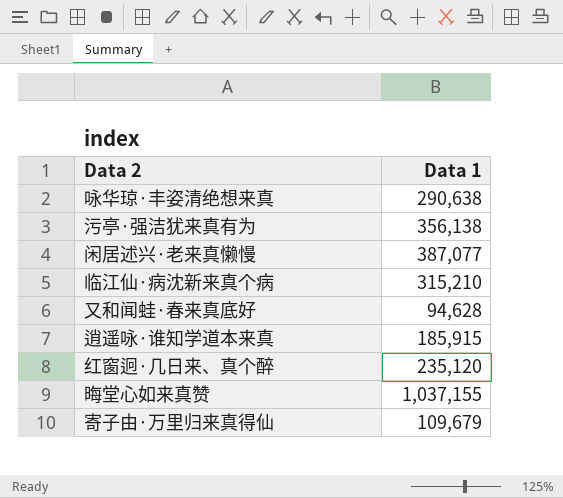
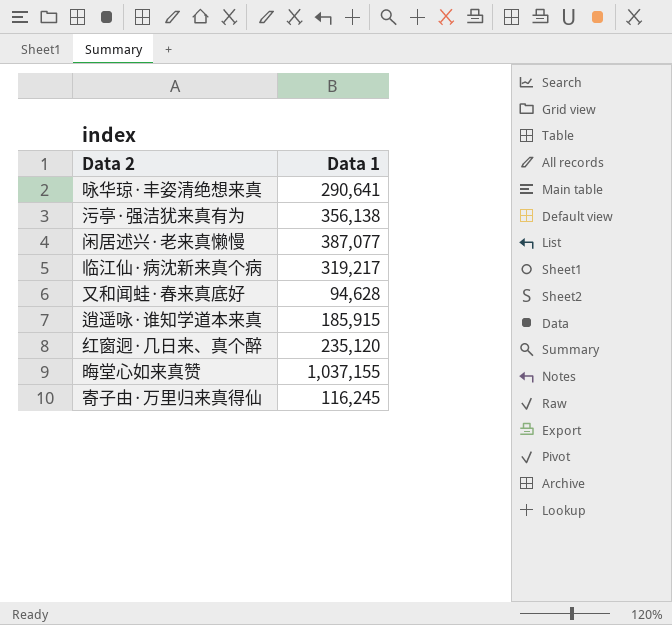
咏华琼·丰姿清绝想来真 | Data 1: 290,638 -> 290,641
临江仙·病沈新来真个病 | Data 1: 315,210 -> 319,217
寄子由·万里归来真得仙 | Data 1: 109,679 -> 116,245

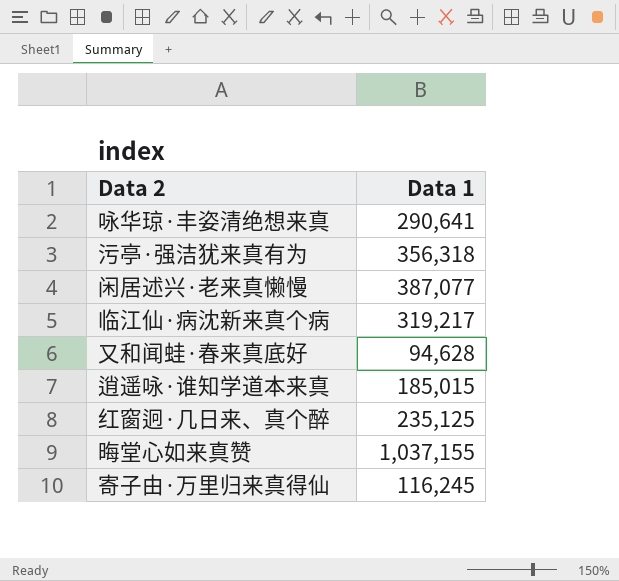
污亭·强洁犹来真有为 | Data 1: 356,138 -> 356,318
逍遥咏·谁知学道本来真 | Data 1: 185,915 -> 185,015
红窗迥·几日来、真个醉 | Data 1: 235,120 -> 235,125

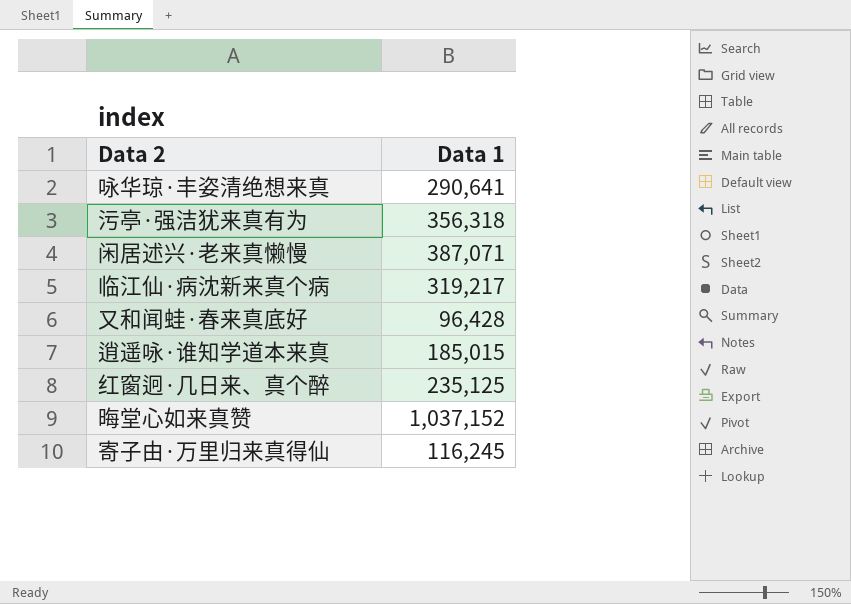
闲居述兴·老来真懒慢 | Data 1: 387,077 -> 387,071
又和闻蛙·春来真底好 | Data 1: 94,628 -> 96,428
晦堂心如来真赞 | Data 1: 1,037,155 -> 1,037,152

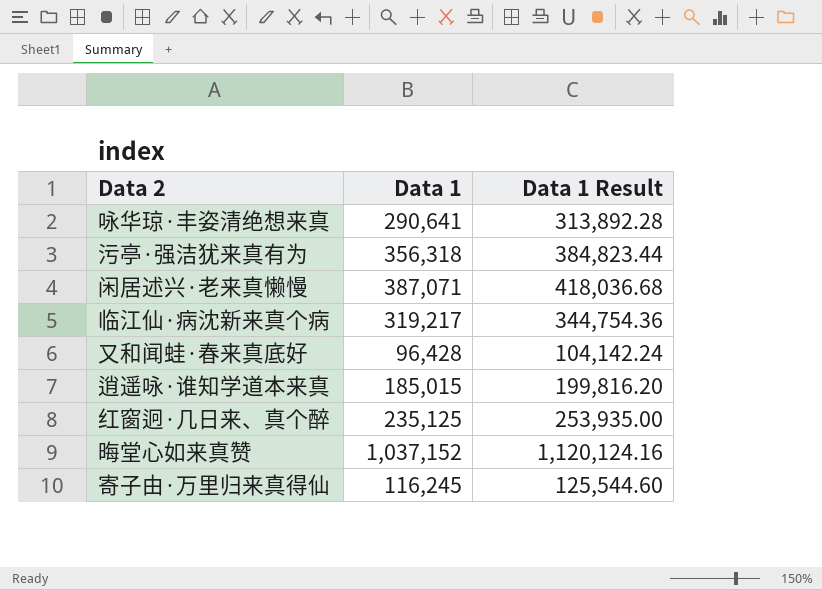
column Data 1 Result | formula: none -> [Data 1] * 1.08

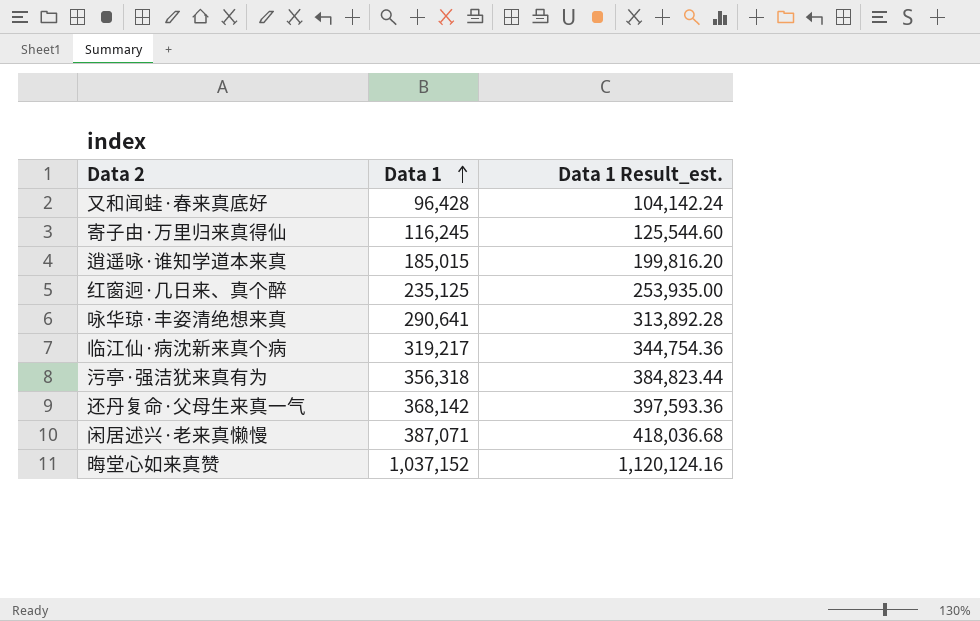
row order: none -> Data 1 ascending
column name: Data 1 Result -> Data 1 Result_est.
row 还丹复命·父母生来真一气: none -> 368,142 | 397,593.36

